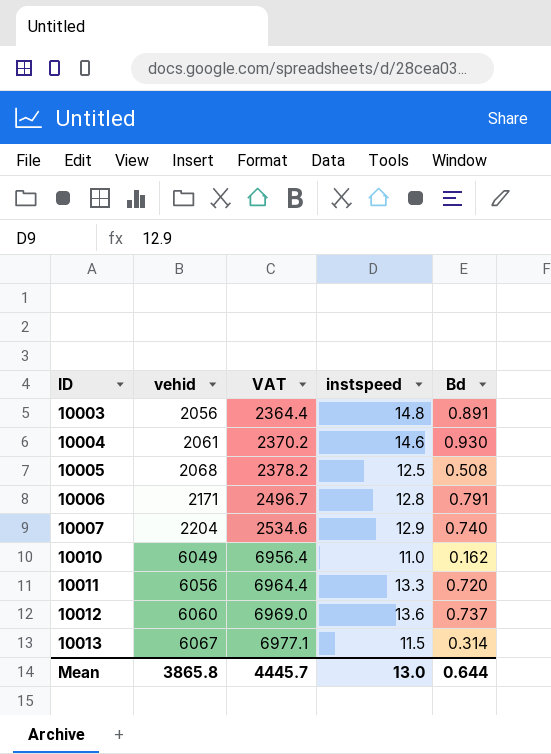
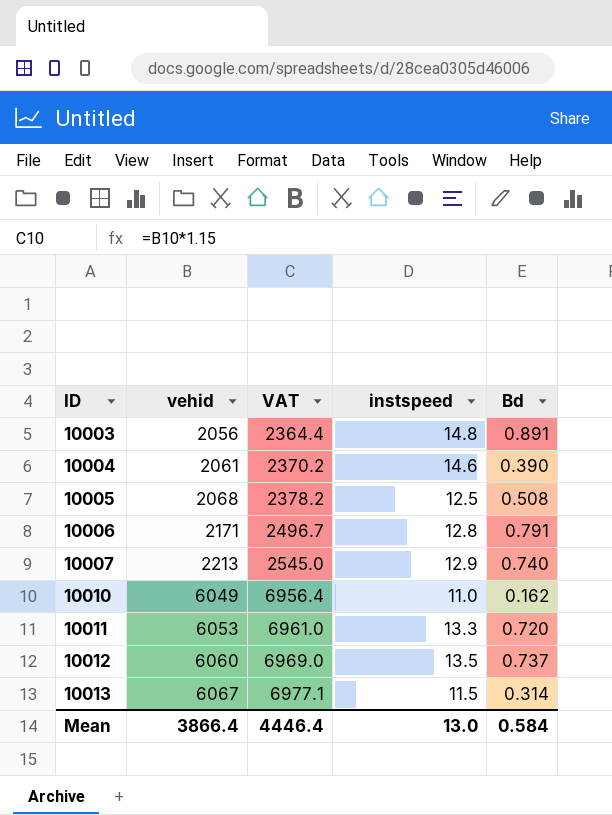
10004 | Bd: 0.930 -> 0.390
10007 | vehid: 2204 -> 2213
10007 | VAT: 2534.6 -> 2545.0
10011 | vehid: 6056 -> 6053
10011 | VAT: 6964.4 -> 6961.0
10012 | instspeed: 13.6 -> 13.5
Mean | vehid: 3865.8 -> 3866.4
Mean | VAT: 4445.7 -> 4446.4
Mean | Bd: 0.644 -> 0.584

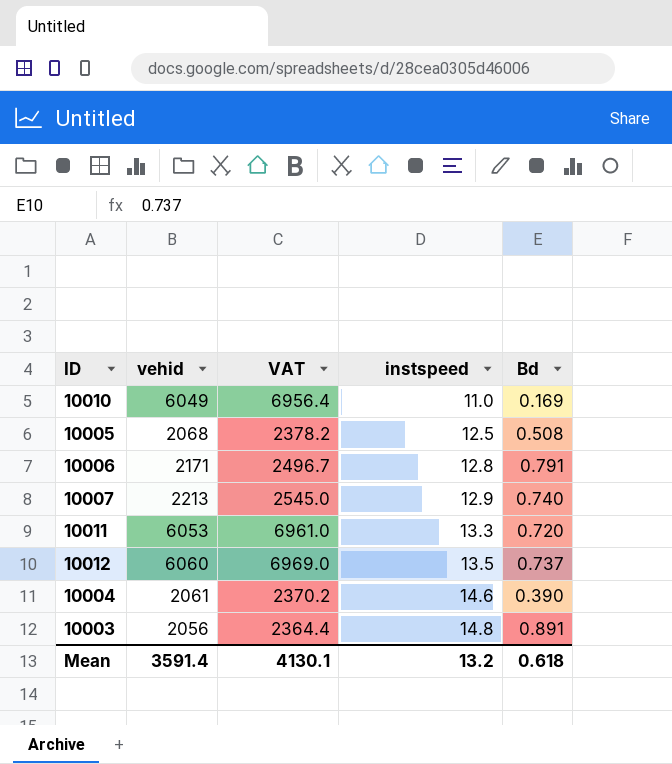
row order: ID ascending -> instspeed ascending
row 10013: 6067 | 6977.1 | 11.5 | 0.314 -> none
10010 | Bd: 0.162 -> 0.169
Mean | vehid: 3866.4 -> 3591.4
Mean | VAT: 4446.4 -> 4130.1
Mean | instspeed: 13.0 -> 13.2
Mean | Bd: 0.584 -> 0.618

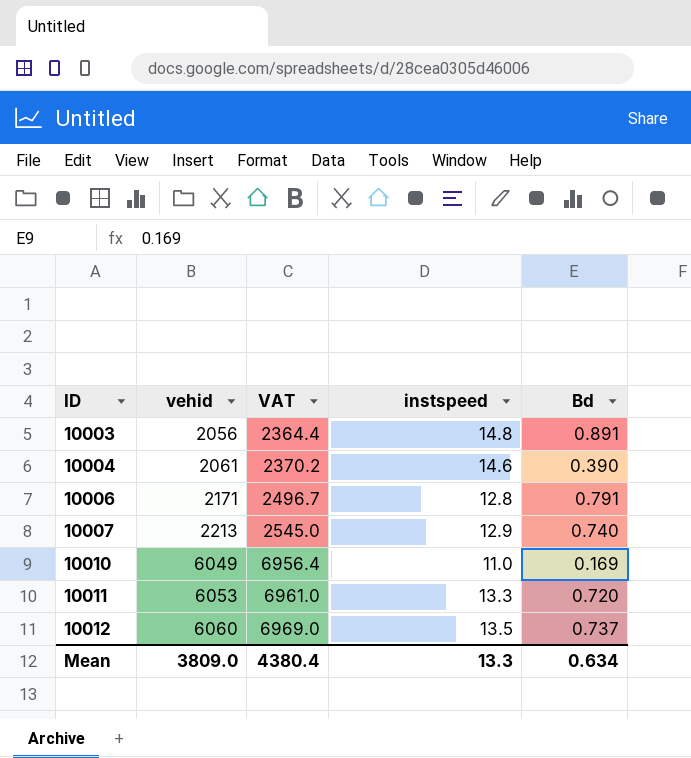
row order: instspeed ascending -> ID ascending
row 10005: 2068 | 2378.2 | 12.5 | 0.508 -> none
Mean | vehid: 3591.4 -> 3809.0
Mean | VAT: 4130.1 -> 4380.4
Mean | instspeed: 13.2 -> 13.3
Mean | Bd: 0.618 -> 0.634

